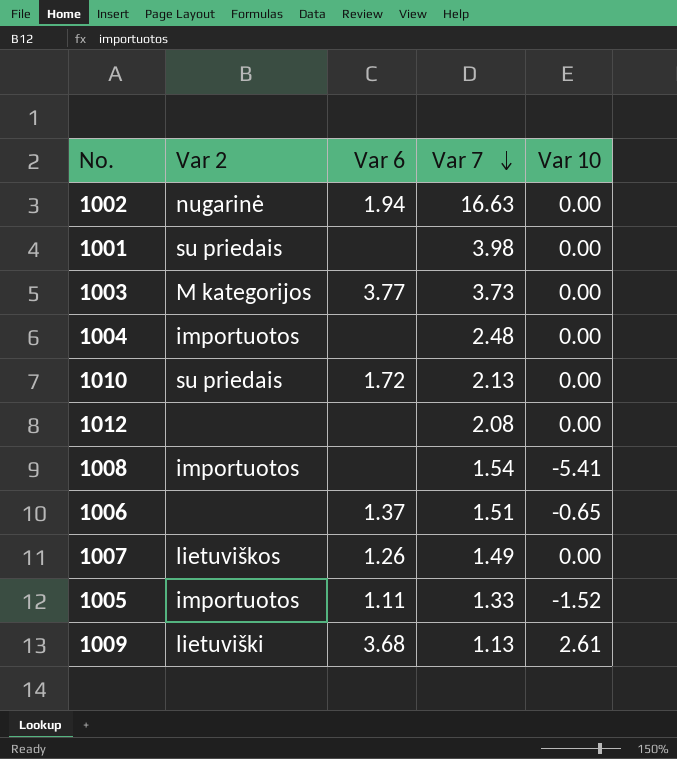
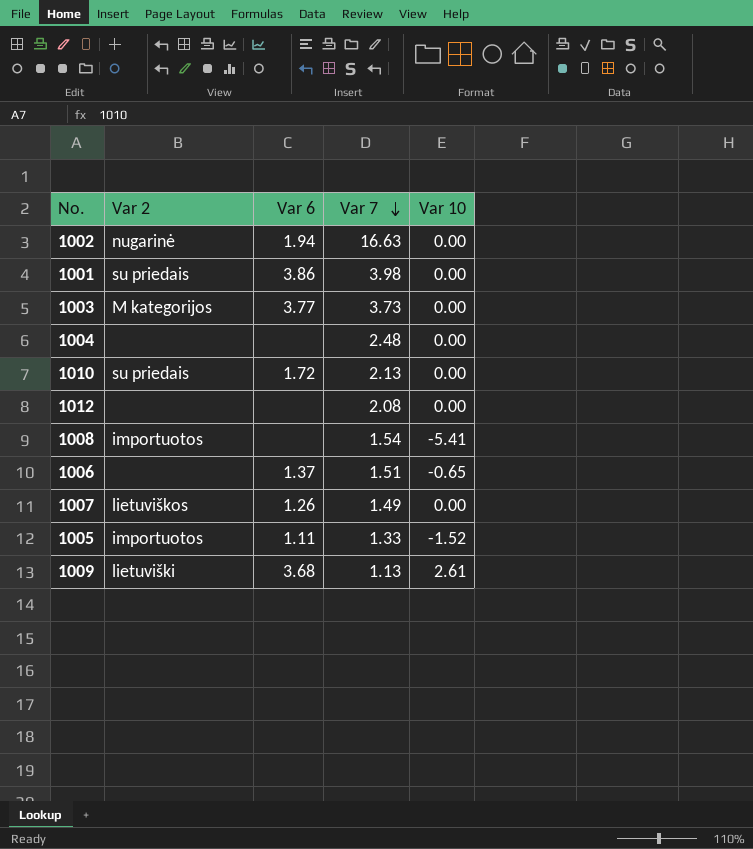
1001 | Var 6: none -> 3.86
1004 | Var 2: importuotos -> none

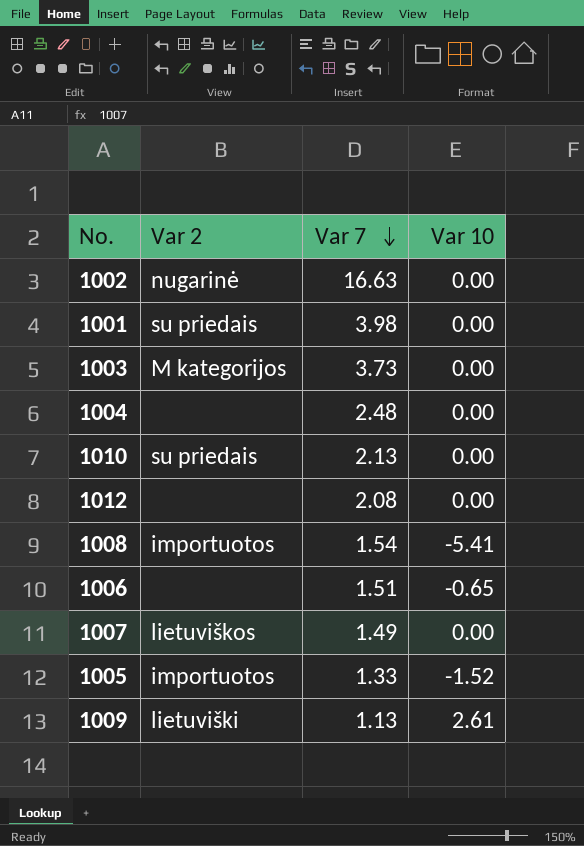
column Var 6 | position: 3 -> none

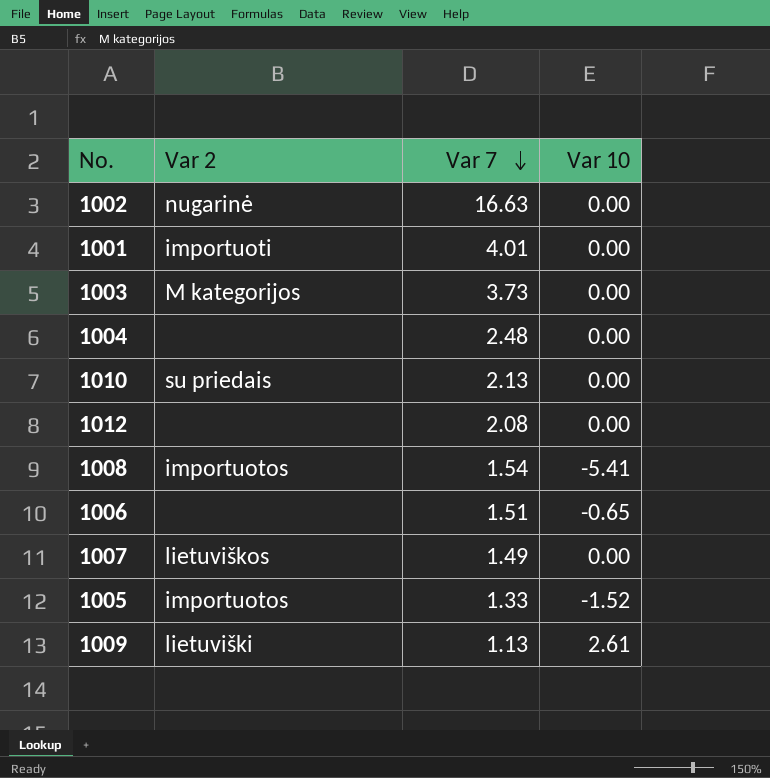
1001 | Var 2: su priedais -> importuoti
1001 | Var 7: 3.98 -> 4.01

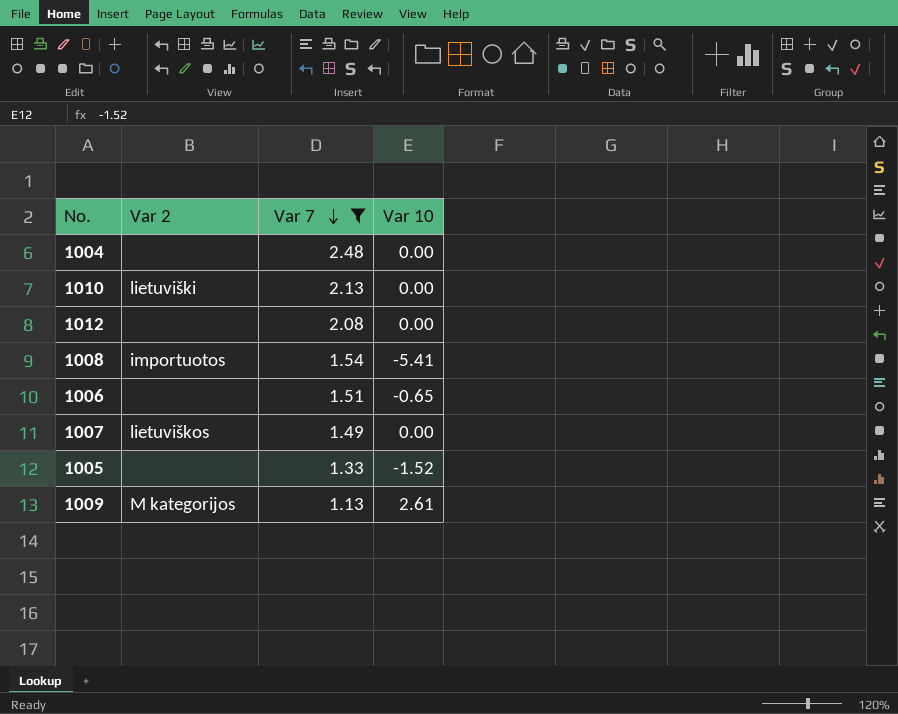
filter: none -> Var 7 <= 2.48
1010 | Var 2: su priedais -> lietuviški
1005 | Var 2: importuotos -> none
1009 | Var 2: lietuviški -> M kategorijos

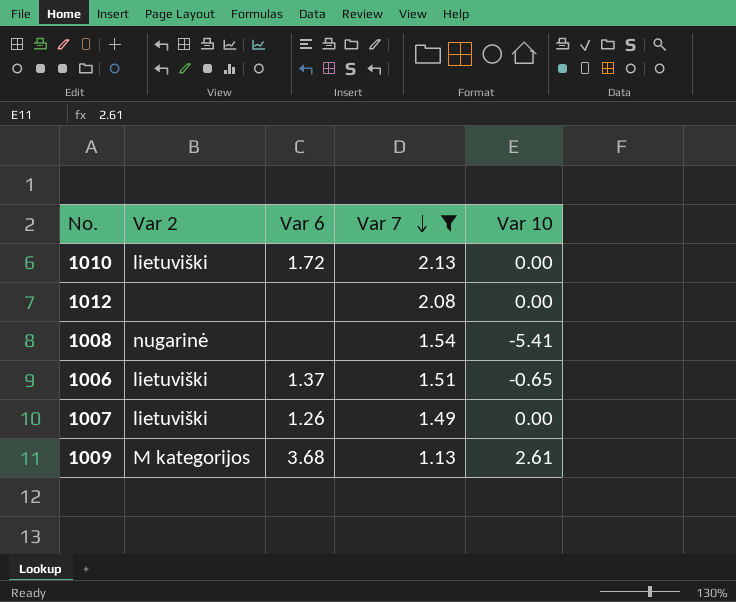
column Var 6 | position: none -> 3
row 1004: none | 2.48 | 0.00 -> none
row 1005: none | 1.33 | -1.52 -> none
1008 | Var 2: importuotos -> nugarinė
1006 | Var 2: none -> lietuviški
1007 | Var 2: lietuviškos -> lietuviški

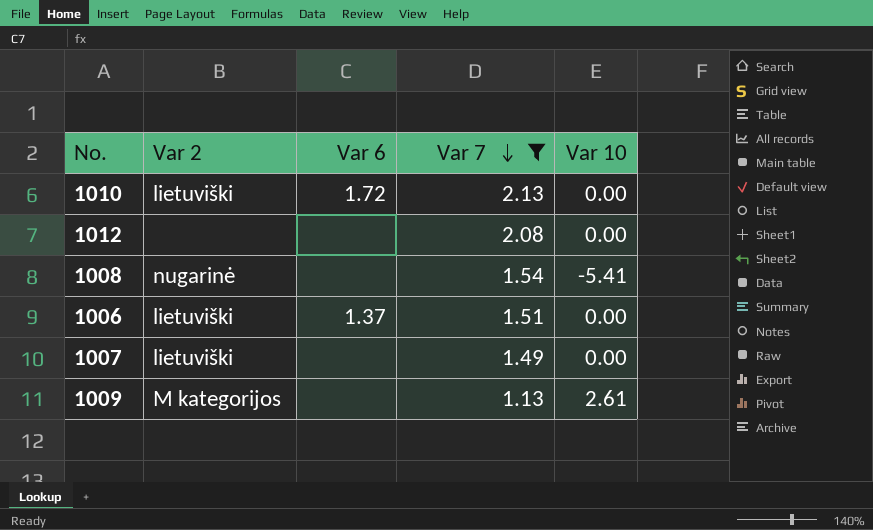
1006 | Var 10: -0.65 -> 0.00
1007 | Var 6: 1.26 -> none
1009 | Var 6: 3.68 -> none

